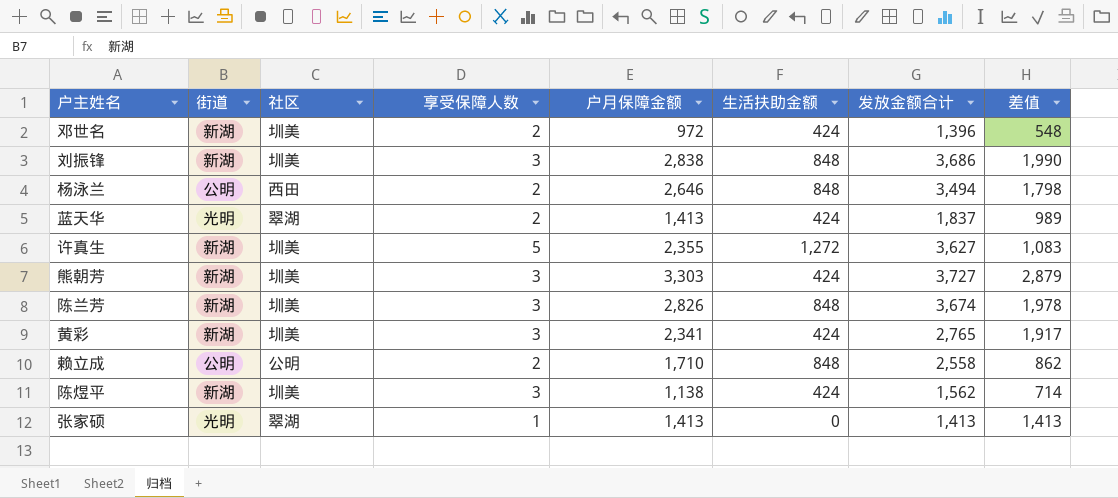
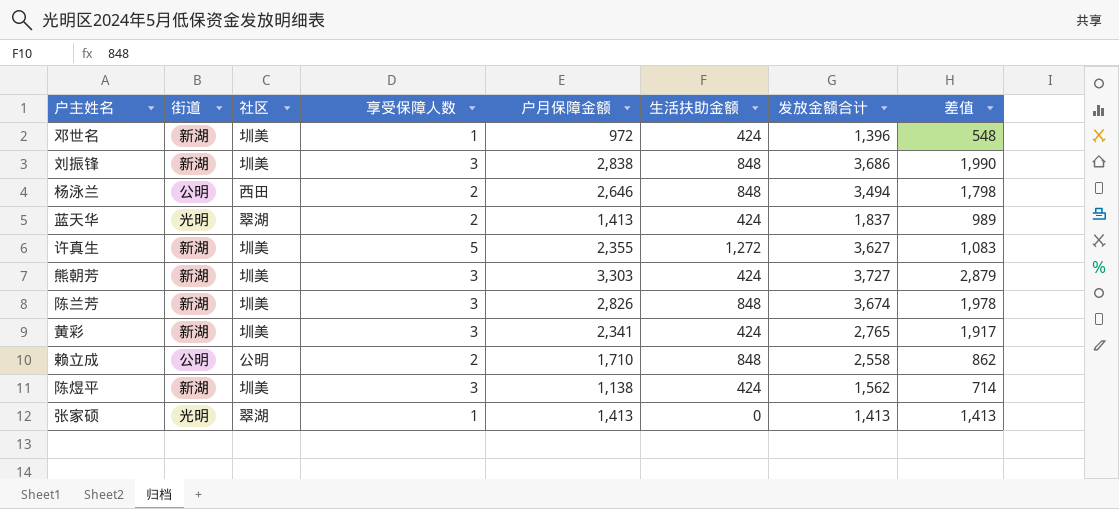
邓世名 | 享受保障人数: 2 -> 1

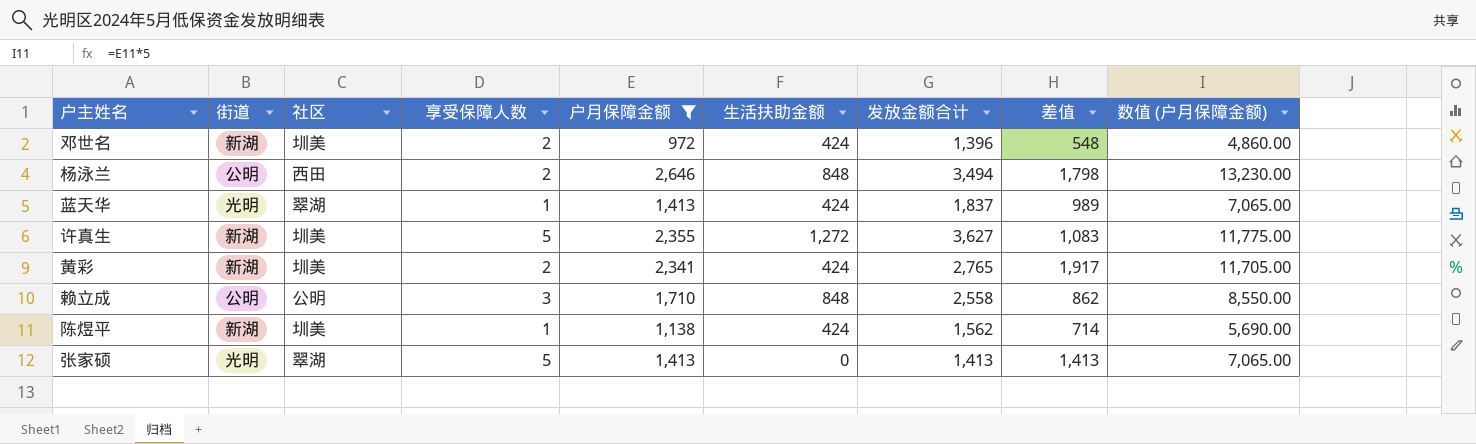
filter: none -> 户月保障金额 <= 2,646
column 数值 (户月保障金额) | formula: none -> [户月保障金额] * 5
邓世名 | 享受保障人数: 1 -> 2
蓝天华 | 享受保障人数: 2 -> 1
黄彩 | 享受保障人数: 3 -> 2
赖立成 | 享受保障人数: 2 -> 3
陈煜平 | 享受保障人数: 3 -> 1
张家硕 | 享受保障人数: 1 -> 5

